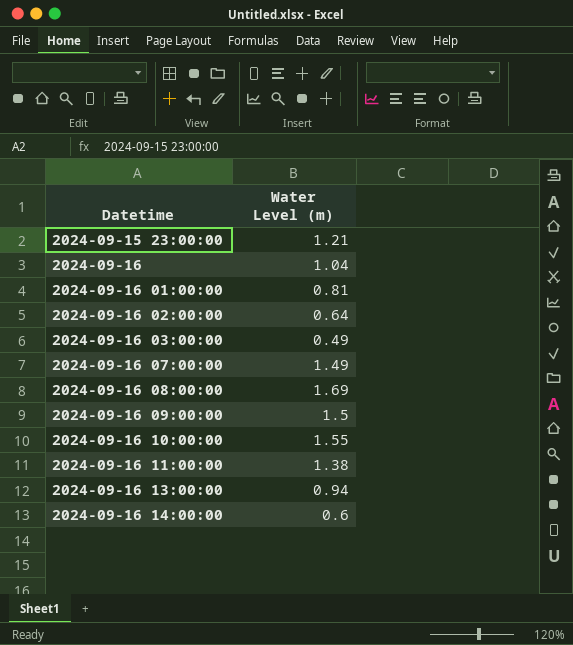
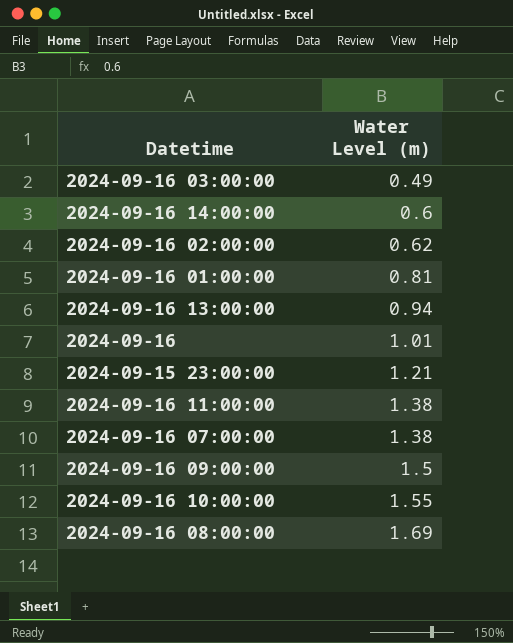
row order: Datetime ascending -> Water Level (m) ascending
2024-09-16 02:00:00 | Water Level (m): 0.64 -> 0.62
2024-09-16 | Water Level (m): 1.04 -> 1.01
2024-09-16 07:00:00 | Water Level (m): 1.49 -> 1.38

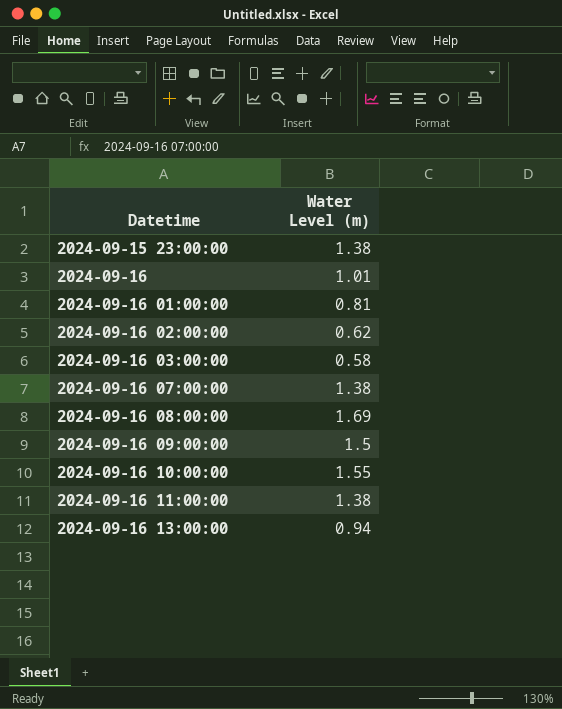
row order: Water Level (m) ascending -> Datetime ascending
row 2024-09-16 14:00:00: 0.6 -> none
2024-09-15 23:00:00 | Water Level (m): 1.21 -> 1.38
2024-09-16 03:00:00 | Water Level (m): 0.49 -> 0.58

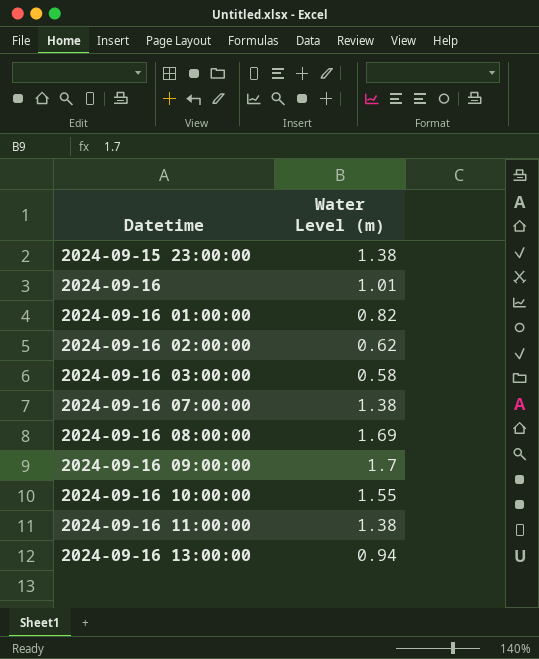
2024-09-16 01:00:00 | Water Level (m): 0.81 -> 0.82
2024-09-16 09:00:00 | Water Level (m): 1.5 -> 1.7

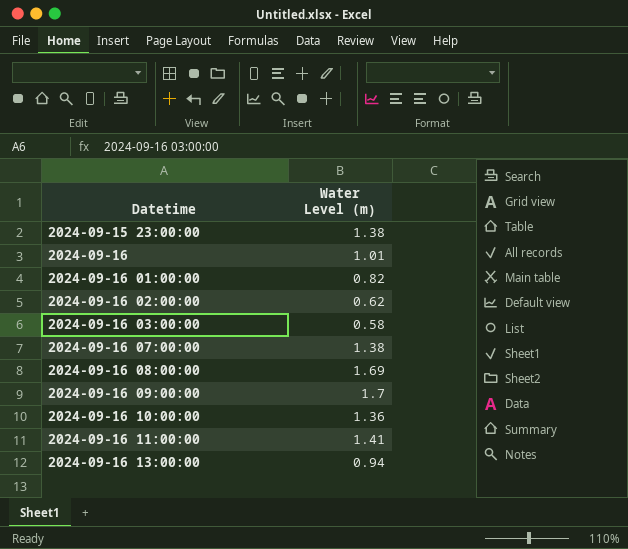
2024-09-16 10:00:00 | Water Level (m): 1.55 -> 1.36
2024-09-16 11:00:00 | Water Level (m): 1.38 -> 1.41

